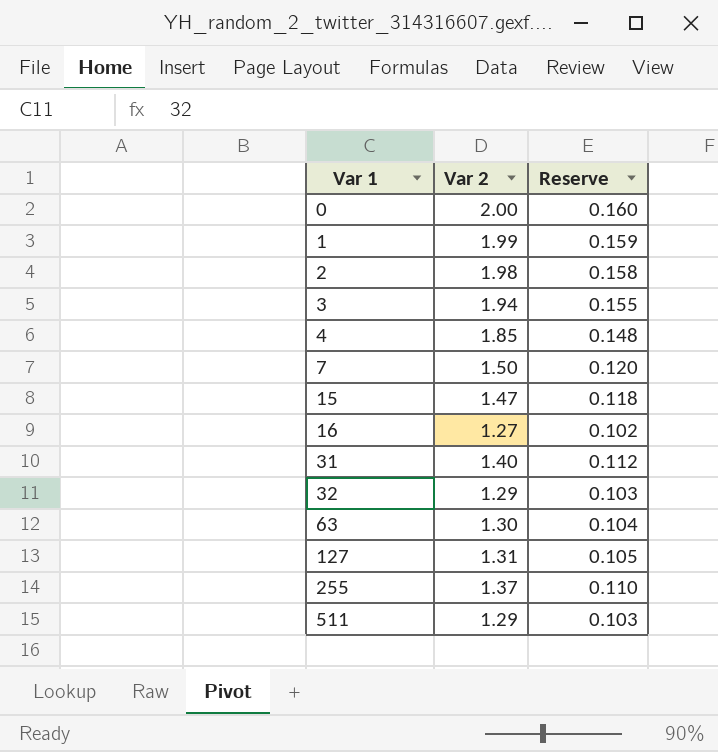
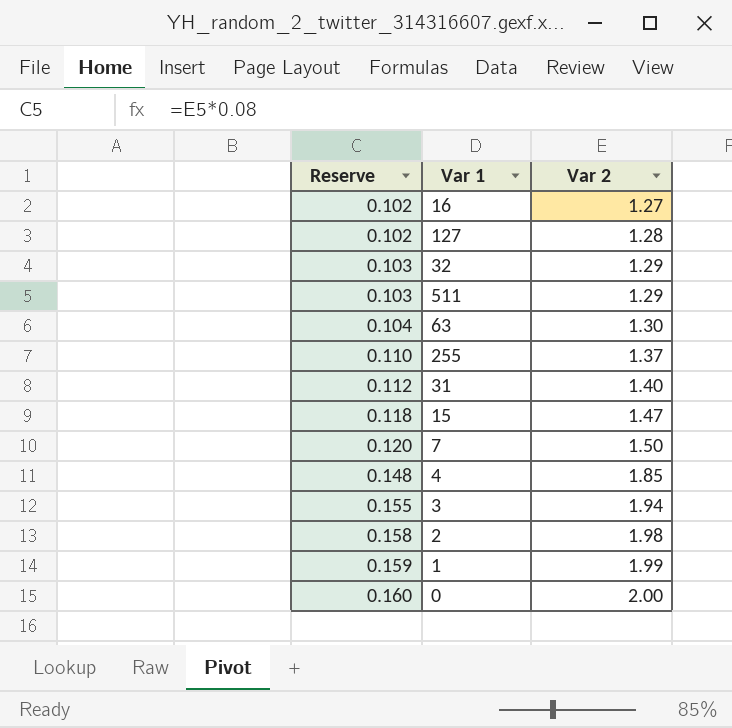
row order: Var 1 ascending -> Reserve ascending
column Reserve | position: 3 -> 1
127 | Reserve: 0.105 -> 0.102
127 | Var 2: 1.31 -> 1.28

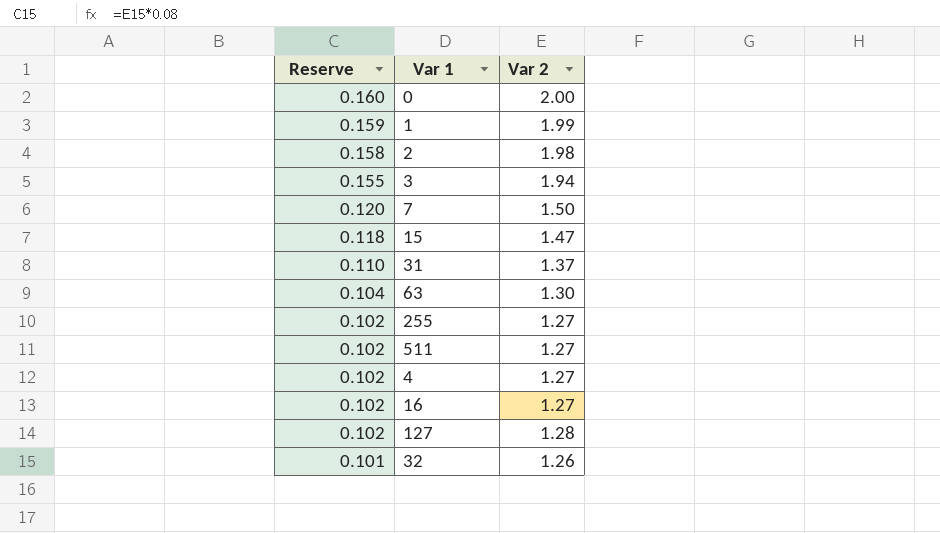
row order: Reserve ascending -> Reserve descending
31 | Reserve: 0.112 -> 0.110
31 | Var 2: 1.40 -> 1.37
255 | Reserve: 0.110 -> 0.102
255 | Var 2: 1.37 -> 1.27
511 | Reserve: 0.103 -> 0.102
511 | Var 2: 1.29 -> 1.27
4 | Reserve: 0.148 -> 0.102
4 | Var 2: 1.85 -> 1.27
32 | Reserve: 0.103 -> 0.101
32 | Var 2: 1.29 -> 1.26

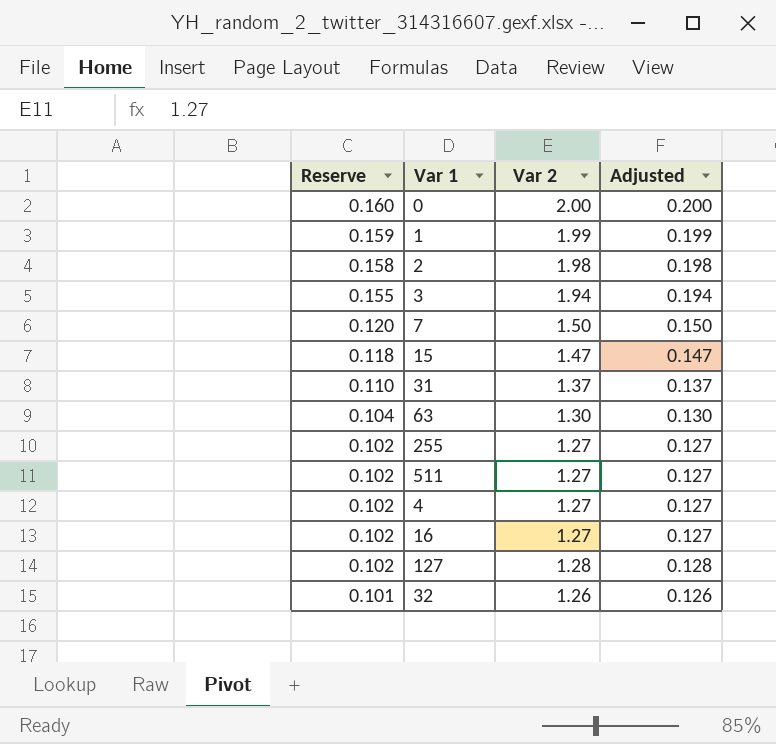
column Adjusted | formula: none -> [Var 2] * 0.1

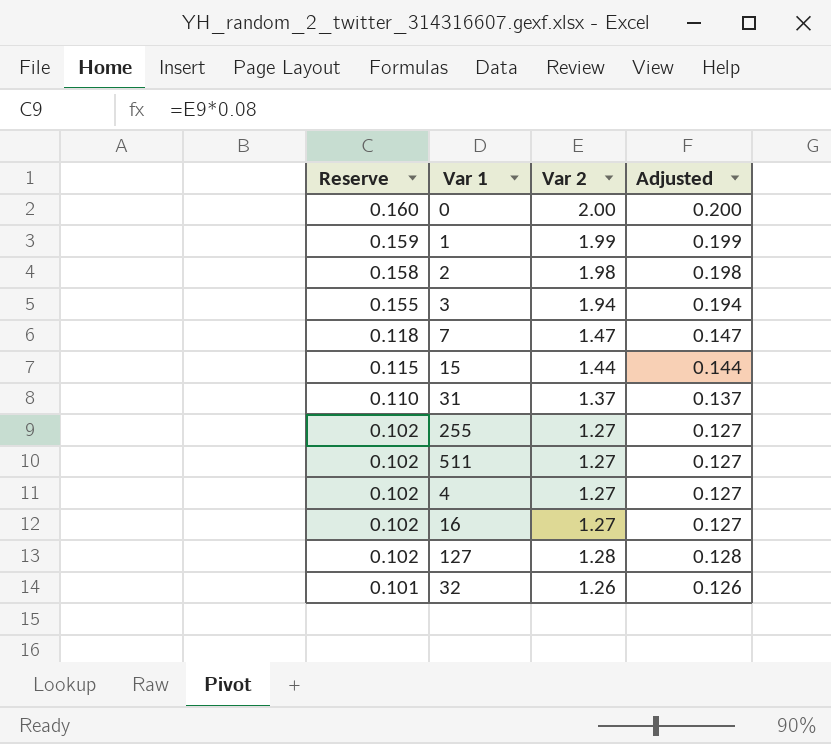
row 63: 0.104 | 1.30 | 0.130 -> none
7 | Reserve: 0.120 -> 0.118
7 | Var 2: 1.50 -> 1.47
7 | Adjusted: 0.150 -> 0.147
15 | Reserve: 0.118 -> 0.115
15 | Var 2: 1.47 -> 1.44
15 | Adjusted: 0.147 -> 0.144

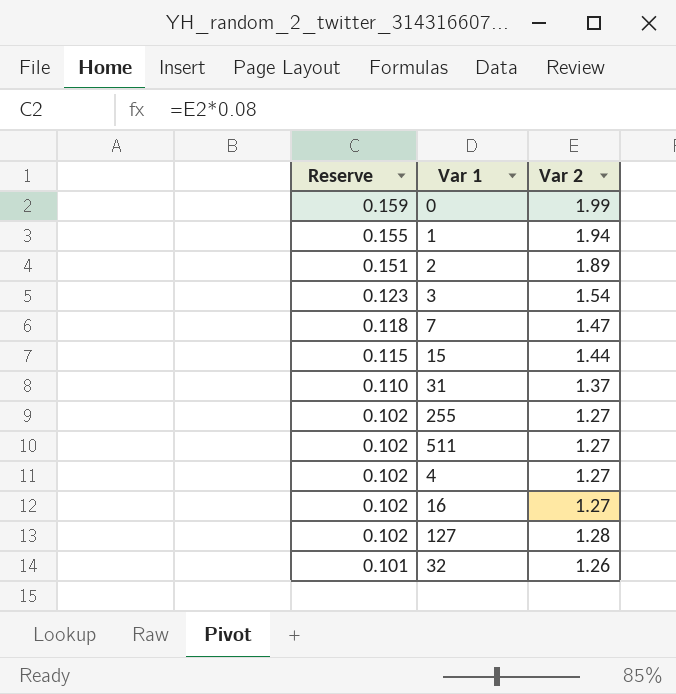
column Adjusted | formula: [Var 2] * 0.1 -> none
0 | Reserve: 0.160 -> 0.159
0 | Var 2: 2.00 -> 1.99
1 | Reserve: 0.159 -> 0.155
1 | Var 2: 1.99 -> 1.94
2 | Reserve: 0.158 -> 0.151
2 | Var 2: 1.98 -> 1.89
3 | Reserve: 0.155 -> 0.123
3 | Var 2: 1.94 -> 1.54

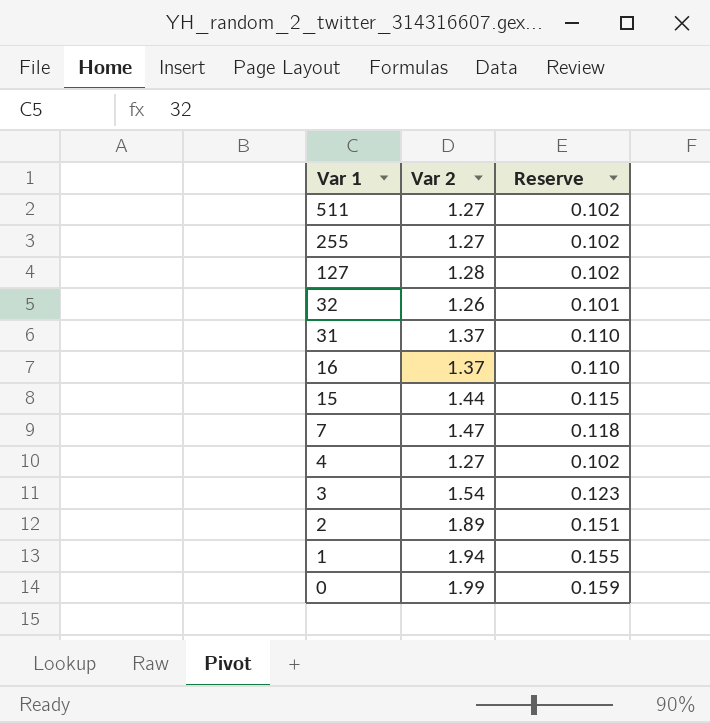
row order: Reserve descending -> Var 1 descending
column Reserve | position: 1 -> 3
16 | Var 2: 1.27 -> 1.37
16 | Reserve: 0.102 -> 0.110

